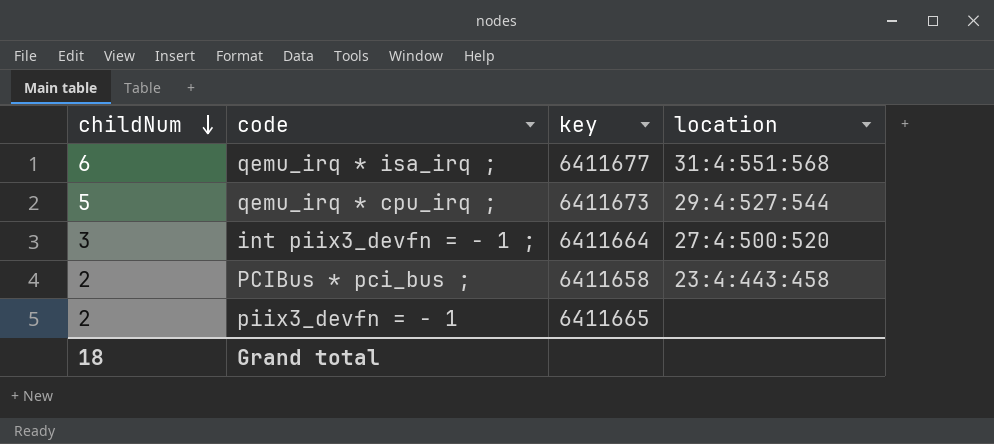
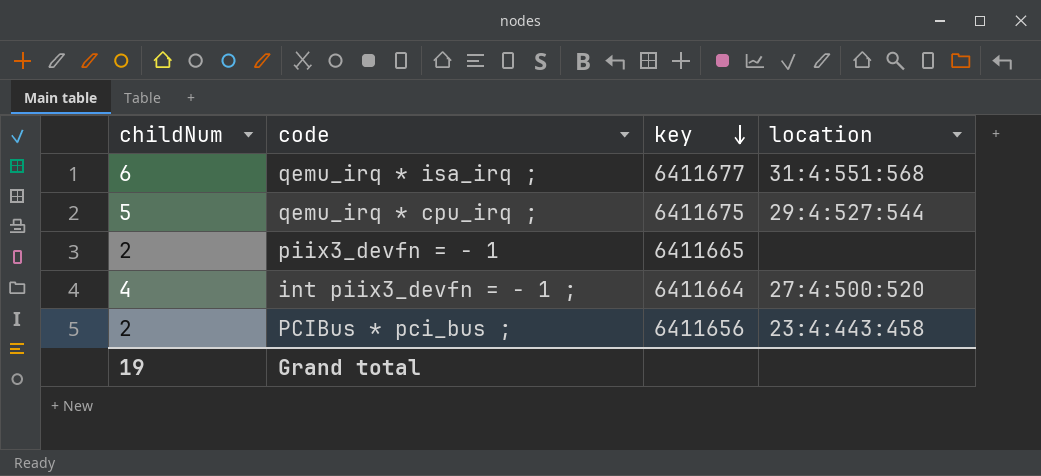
row order: childNum descending -> key descending
qemu_irq * cpu_irq ; | key: 6411673 -> 6411675
int piix3_devfn = - 1 ; | childNum: 3 -> 4
PCIBus * pci_bus ; | key: 6411658 -> 6411656
Grand total | childNum: 18 -> 19

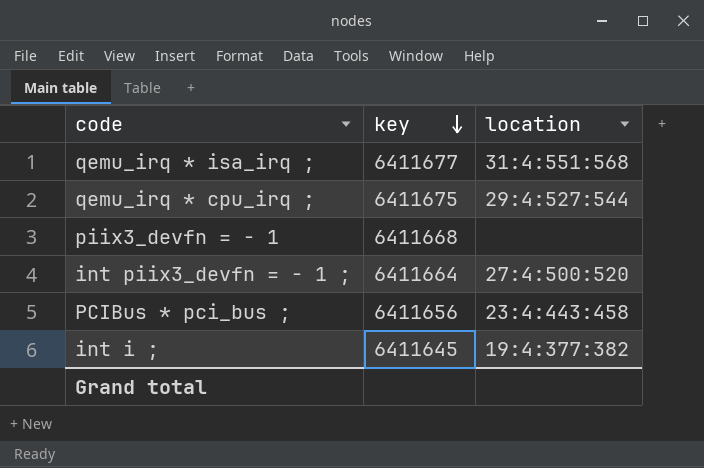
column childNum | position: 1 -> none
piix3_devfn = - 1 | key: 6411665 -> 6411668
row int i ;: none -> 6411645 | 19:4:377:382

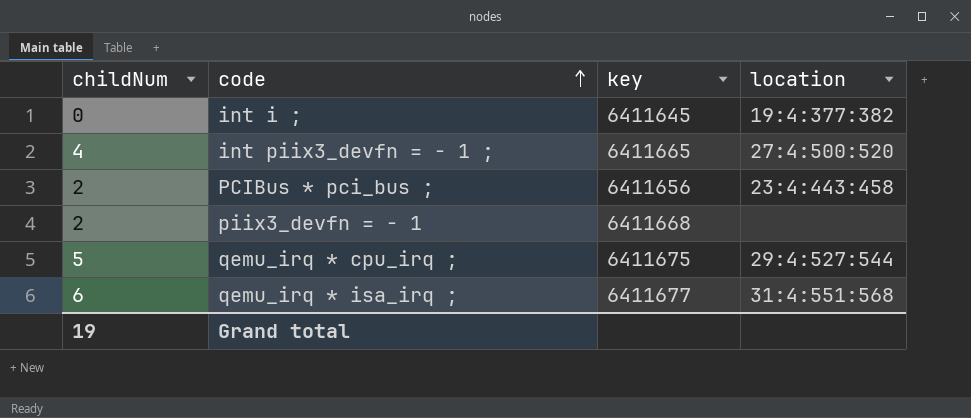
row order: key descending -> code ascending
column childNum | position: none -> 1
int piix3_devfn = - 1 ; | key: 6411664 -> 6411665

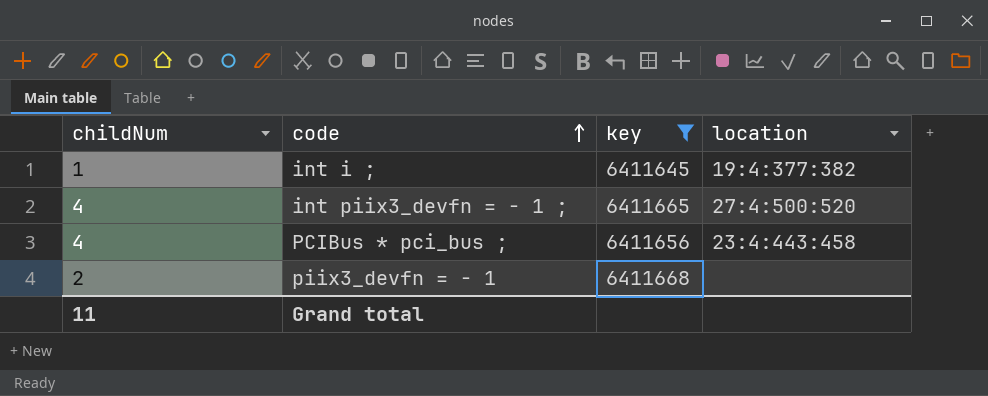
filter: none -> key <= 6411668
int i ; | childNum: 0 -> 1
PCIBus * pci_bus ; | childNum: 2 -> 4
Grand total | childNum: 19 -> 11

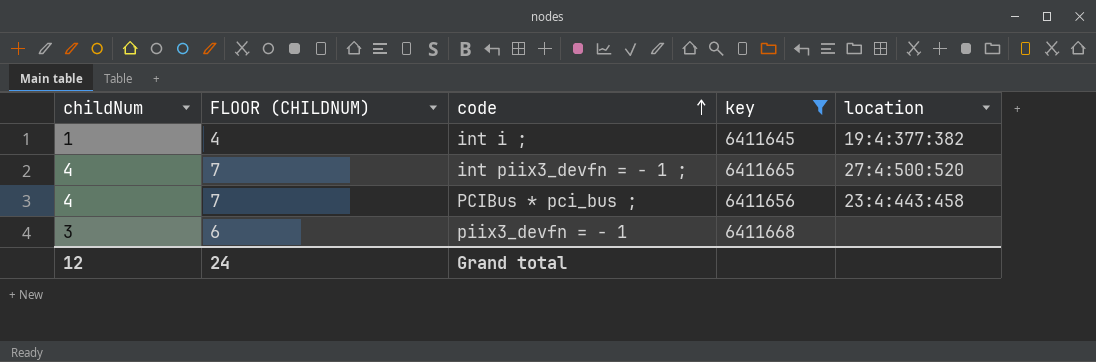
column FLOOR (CHILDNUM) | formula: none -> [childNum] + 3
piix3_devfn = - 1 | childNum: 2 -> 3
Grand total | childNum: 11 -> 12

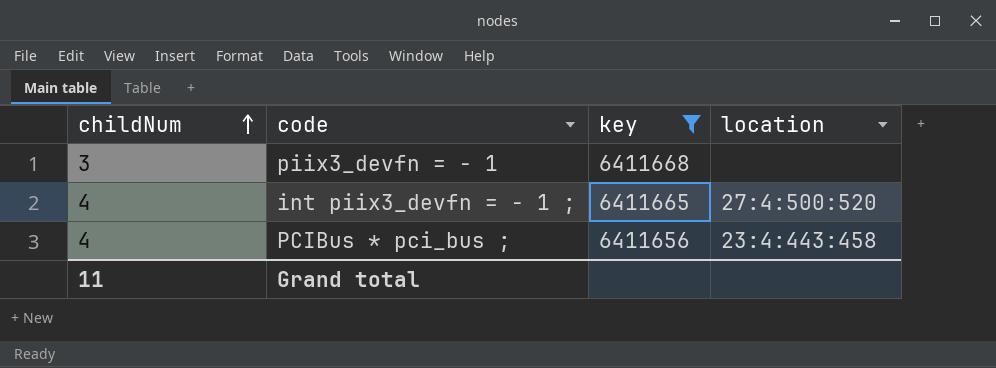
row order: code ascending -> childNum ascending
column FLOOR (CHILDNUM) | formula: [childNum] + 3 -> none
row int i ;: 1 | 4 | 6411645 | 19:4:377:382 -> none
Grand total | childNum: 12 -> 11

